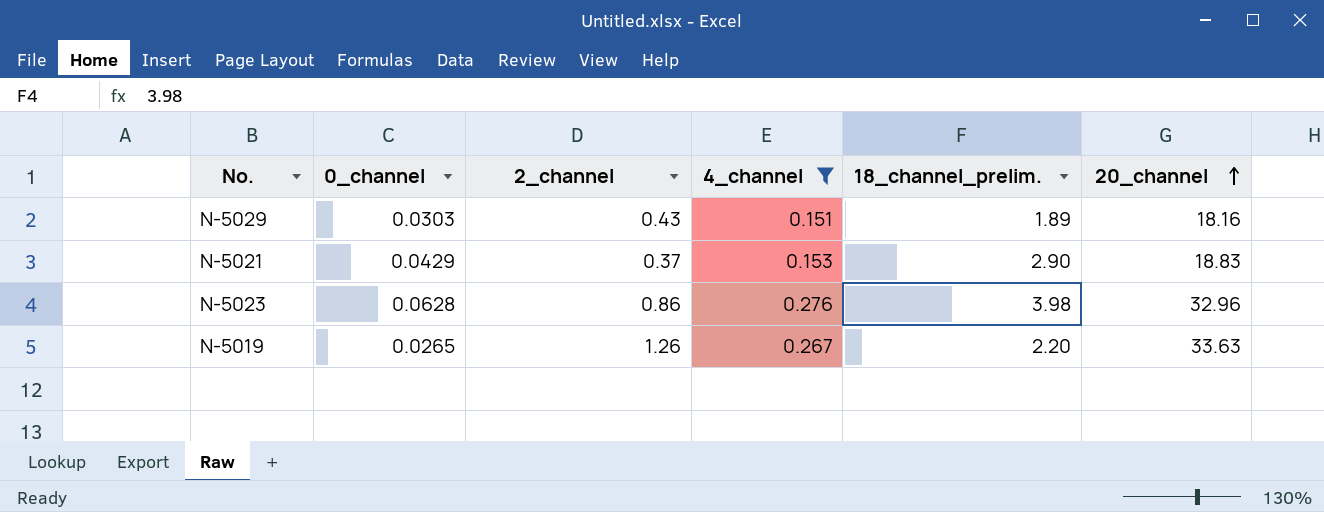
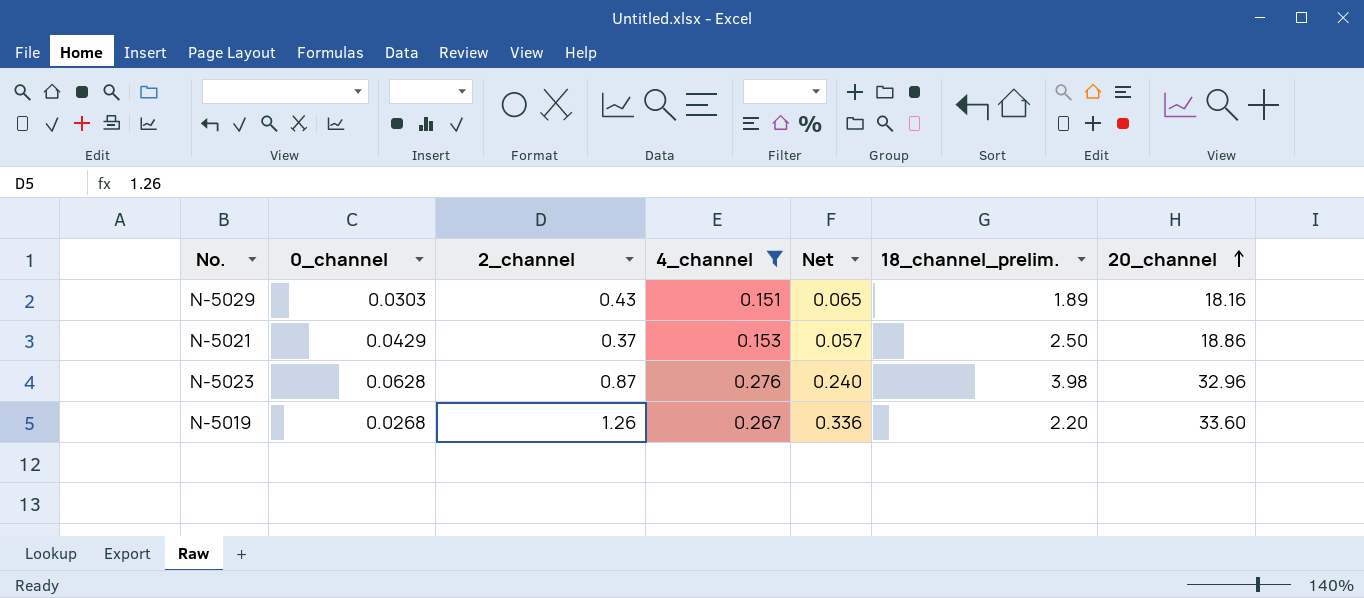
column Net | formula: none -> [2_channel] * [4_channel]
N-5021 | 18_channel_prelim.: 2.90 -> 2.50
N-5021 | 20_channel: 18.83 -> 18.86
N-5023 | 2_channel: 0.86 -> 0.87
N-5019 | 0_channel: 0.0265 -> 0.0268
N-5019 | 20_channel: 33.63 -> 33.60

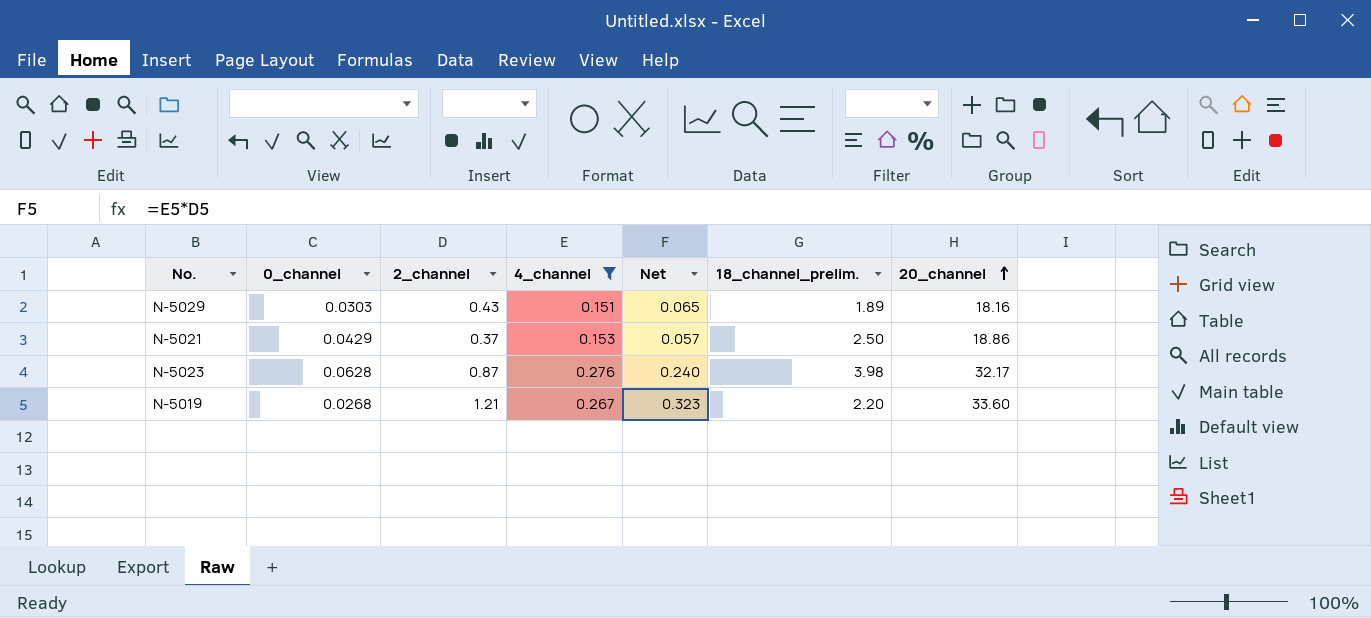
N-5023 | 20_channel: 32.96 -> 32.17
N-5019 | 2_channel: 1.26 -> 1.21
N-5019 | Net: 0.336 -> 0.323

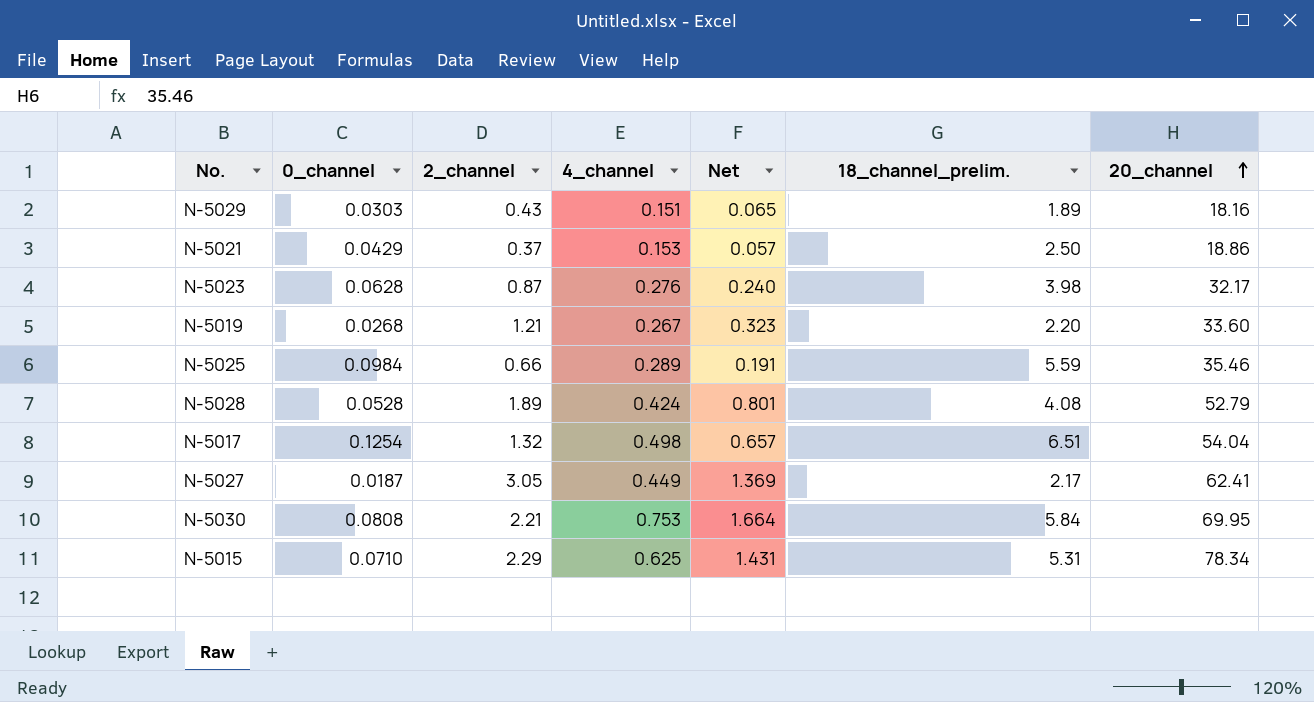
filter: 4_channel <= 0.276 -> none

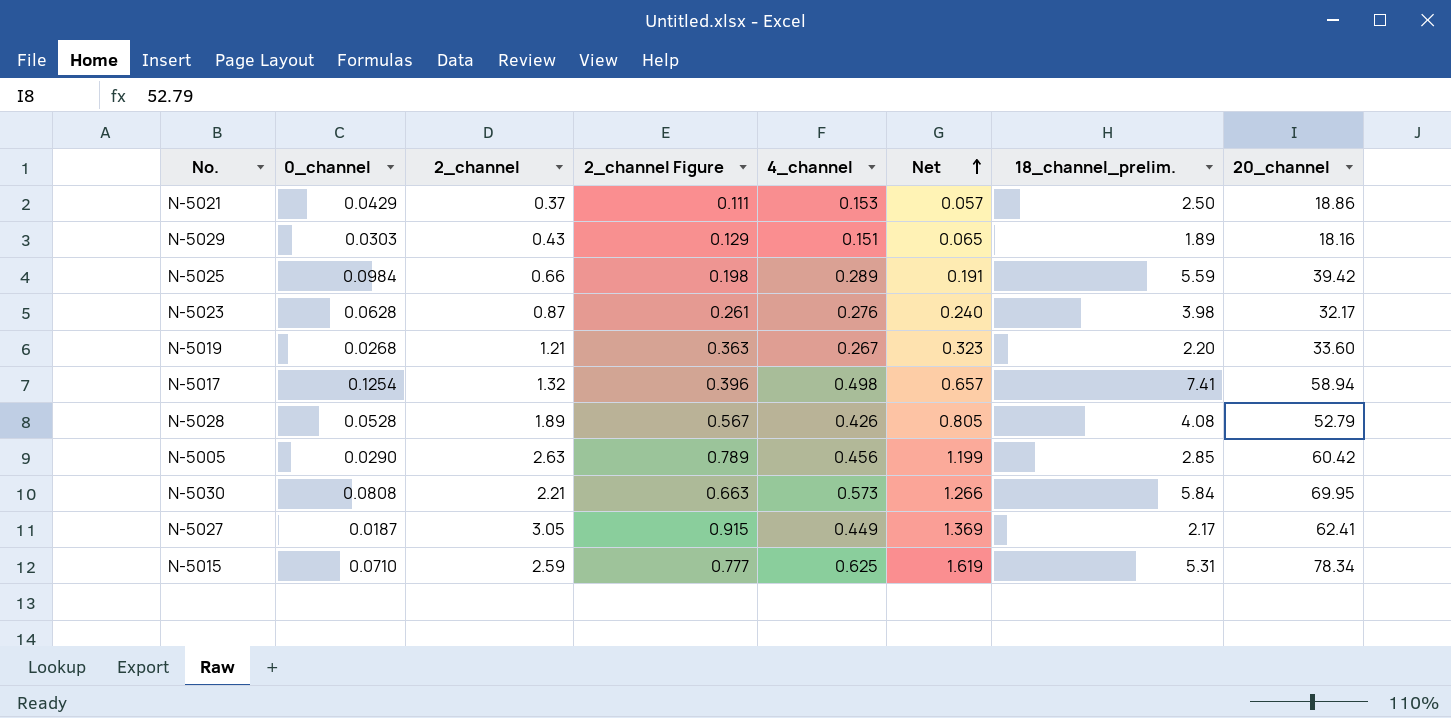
row order: 20_channel ascending -> Net ascending
column 2_channel Figure | formula: none -> [2_channel] * 0.3
N-5025 | 20_channel: 35.46 -> 39.42
N-5017 | 18_channel_prelim.: 6.51 -> 7.41
N-5017 | 20_channel: 54.04 -> 58.94
N-5028 | 4_channel: 0.424 -> 0.426
N-5028 | Net: 0.801 -> 0.805
row N-5005: none -> 0.0290 | 2.63 | 0.789 | 0.456 | 1.199 | 2.85 | 60.42
N-5030 | 4_channel: 0.753 -> 0.573
N-5030 | Net: 1.664 -> 1.266
N-5015 | 2_channel: 2.29 -> 2.59
N-5015 | Net: 1.431 -> 1.619

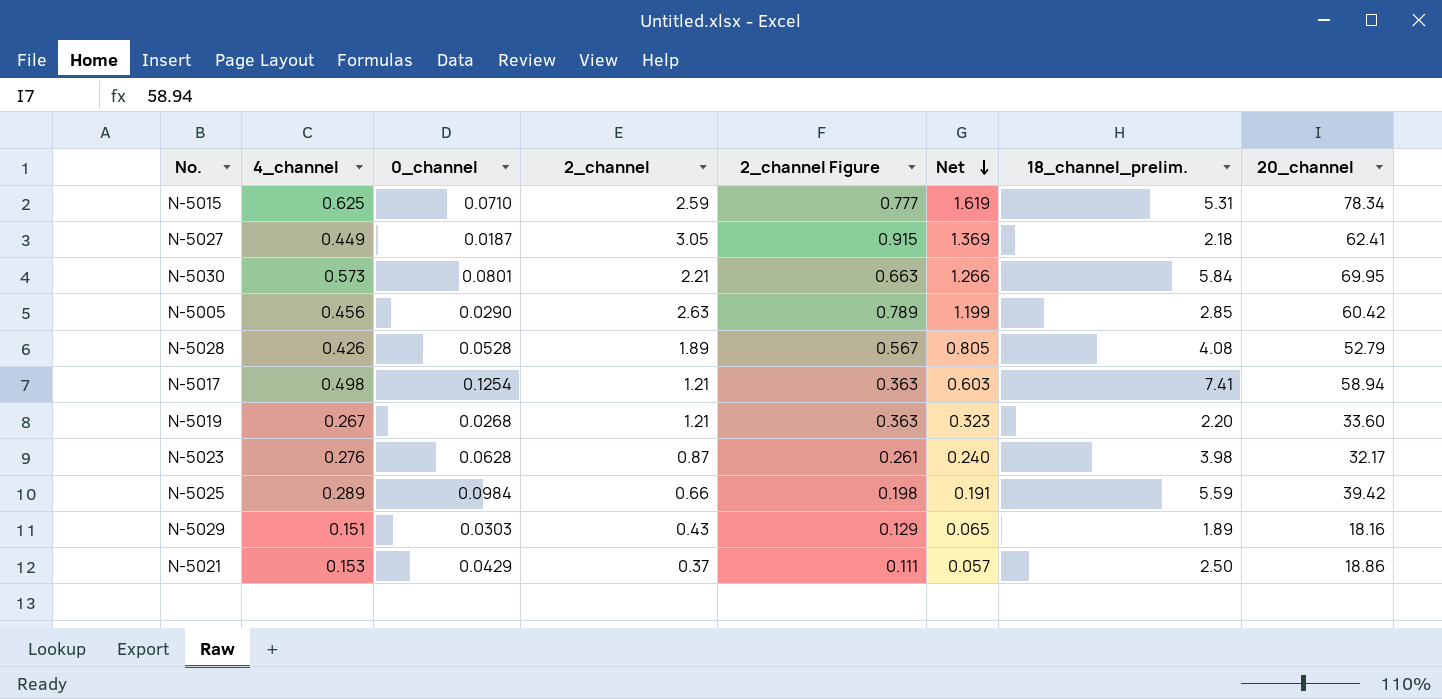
row order: Net ascending -> Net descending
column 4_channel | position: 5 -> 2
N-5027 | 18_channel_prelim.: 2.17 -> 2.18
N-5030 | 0_channel: 0.0808 -> 0.0801
N-5017 | 2_channel: 1.32 -> 1.21
N-5017 | 2_channel Figure: 0.396 -> 0.363
N-5017 | Net: 0.657 -> 0.603

